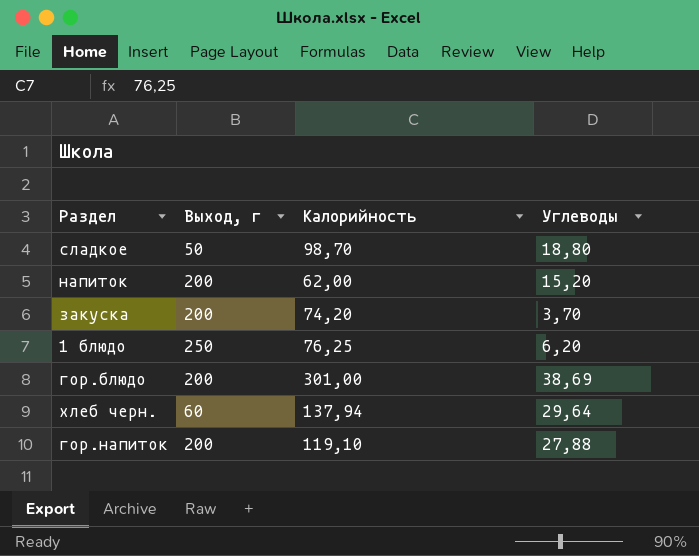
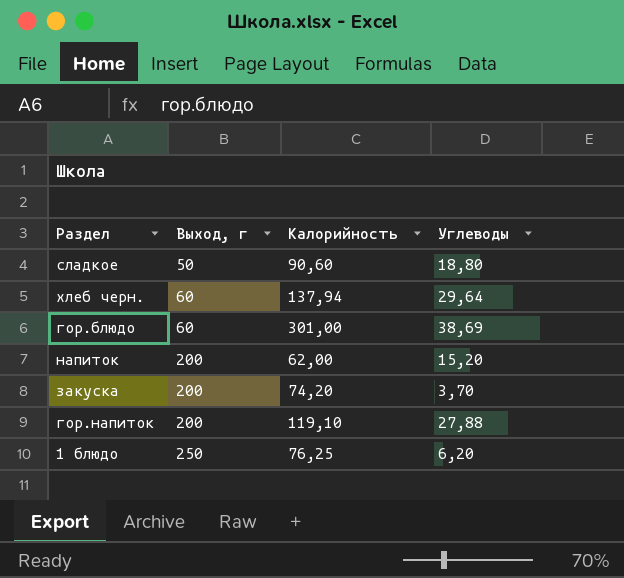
row order: none -> Выход, г ascending
сладкое | Калорийность: 98,70 -> 90,60
гор.блюдо | Выход, г: 200 -> 60

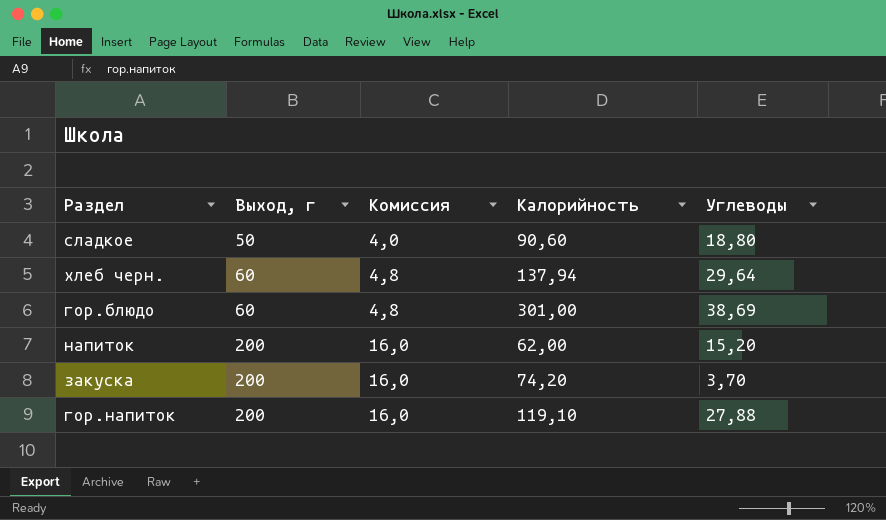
column Комиссия | formula: none -> [Выход, г] * 0,08
row 1 блюдо: 250 | 76,25 | 6,20 -> none

